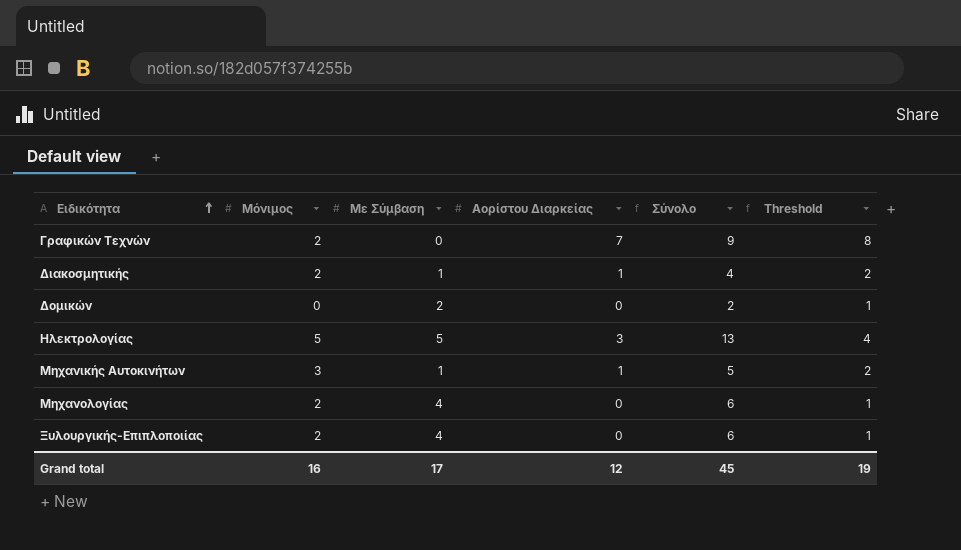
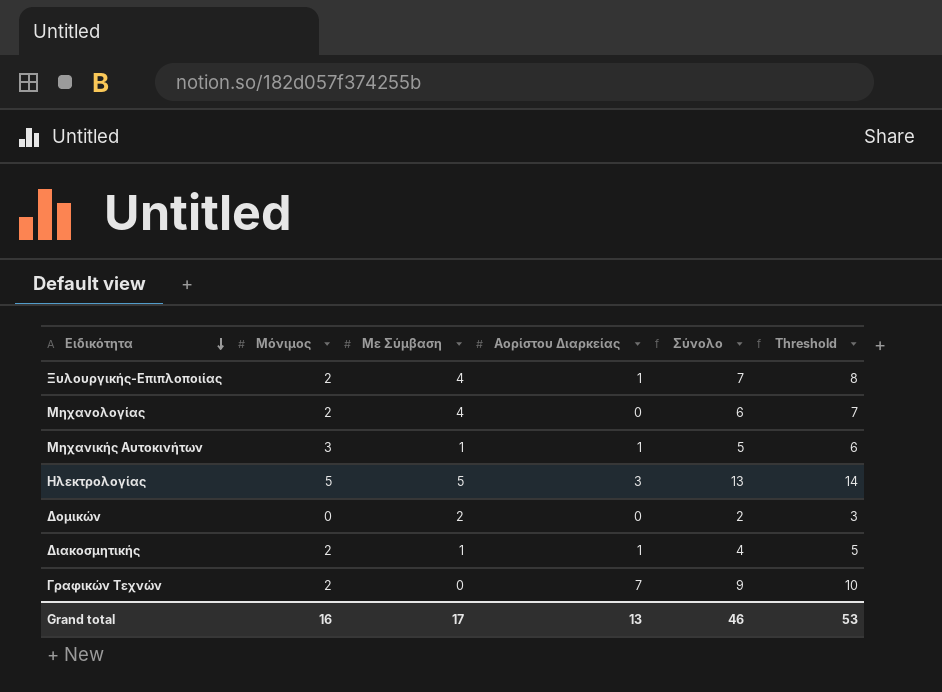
row order: Ειδικότητα ascending -> Ειδικότητα descending
column Threshold | formula: [Αορίστου Διαρκείας] + 1 -> [Σύνολο] + 1
Ξυλουργικής-Επιπλοποιίας | Αορίστου Διαρκείας: 0 -> 1
Ξυλουργικής-Επιπλοποιίας | Σύνολο: 6 -> 7
Grand total | Αορίστου Διαρκείας: 12 -> 13
Grand total | Σύνολο: 45 -> 46
Grand total | Threshold: 19 -> 53

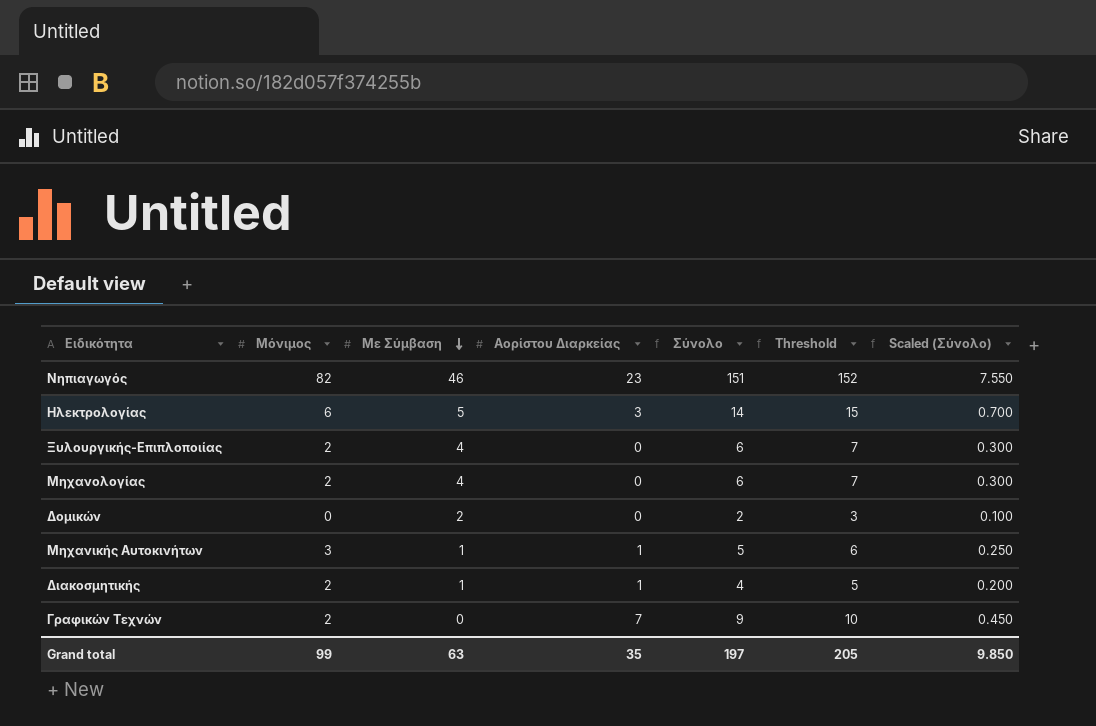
row order: Ειδικότητα descending -> Με Σύμβαση descending
column Scaled (Σύνολο) | formula: none -> [Σύνολο] * 0.05
row Νηπιαγωγός: none -> 82 | 46 | 23 | 151 | 152 | 7.550
Ηλεκτρολογίας | Μόνιμος: 5 -> 6
Ηλεκτρολογίας | Σύνολο: 13 -> 14
Ηλεκτρολογίας | Threshold: 14 -> 15
Ξυλουργικής-Επιπλοποιίας | Αορίστου Διαρκείας: 1 -> 0
Ξυλουργικής-Επιπλοποιίας | Σύνολο: 7 -> 6
Ξυλουργικής-Επιπλοποιίας | Threshold: 8 -> 7
Grand total | Μόνιμος: 16 -> 99
Grand total | Με Σύμβαση: 17 -> 63
Grand total | Αορίστου Διαρκείας: 13 -> 35
Grand total | Σύνολο: 46 -> 197
Grand total | Threshold: 53 -> 205

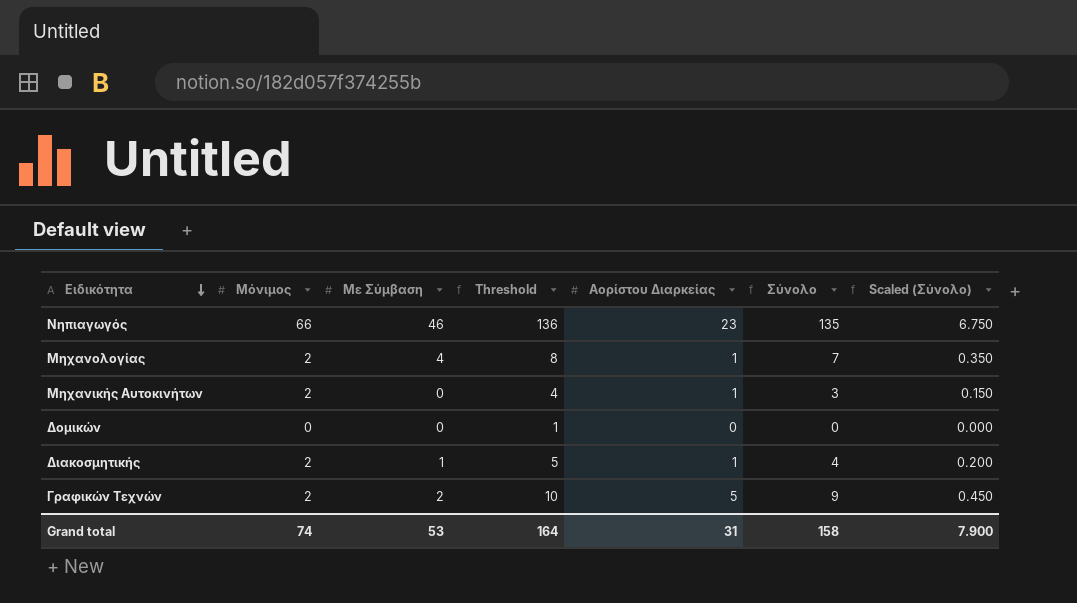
row order: Με Σύμβαση descending -> Ειδικότητα descending
column Threshold | position: 6 -> 4
row Ηλεκτρολογίας: 6 | 5 | 3 | 14 | 15 | 0.700 -> none
row Ξυλουργικής-Επιπλοποιίας: 2 | 4 | 0 | 6 | 7 | 0.300 -> none
Νηπιαγωγός | Μόνιμος: 82 -> 66
Νηπιαγωγός | Threshold: 152 -> 136
Νηπιαγωγός | Σύνολο: 151 -> 135
Νηπιαγωγός | Scaled (Σύνολο): 7.550 -> 6.750
Μηχανολογίας | Threshold: 7 -> 8
Μηχανολογίας | Αορίστου Διαρκείας: 0 -> 1
Μηχανολογίας | Σύνολο: 6 -> 7
Μηχανολογίας | Scaled (Σύνολο): 0.300 -> 0.350
Μηχανικής Αυτοκινήτων | Μόνιμος: 3 -> 2
Μηχανικής Αυτοκινήτων | Με Σύμβαση: 1 -> 0
Μηχανικής Αυτοκινήτων | Threshold: 6 -> 4
Μηχανικής Αυτοκινήτων | Σύνολο: 5 -> 3
Μηχανικής Αυτοκινήτων | Scaled (Σύνολο): 0.250 -> 0.150
Δομικών | Με Σύμβαση: 2 -> 0
Δομικών | Threshold: 3 -> 1
Δομικών | Σύνολο: 2 -> 0
Δομικών | Scaled (Σύνολο): 0.100 -> 0.000
Γραφικών Τεχνών | Με Σύμβαση: 0 -> 2
Γραφικών Τεχνών | Αορίστου Διαρκείας: 7 -> 5
Grand total | Μόνιμος: 99 -> 74
Grand total | Με Σύμβαση: 63 -> 53
Grand total | Threshold: 205 -> 164
Grand total | Αορίστου Διαρκείας: 35 -> 31
Grand total | Σύνολο: 197 -> 158
Grand total | Scaled (Σύνολο): 9.850 -> 7.900

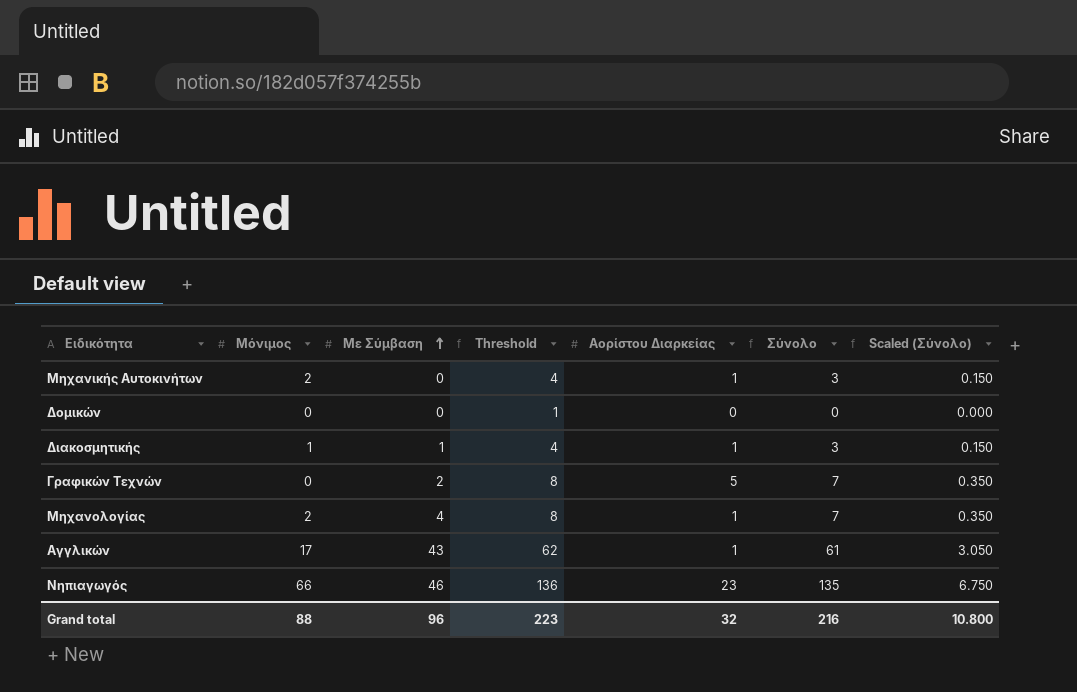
row order: Ειδικότητα descending -> Με Σύμβαση ascending
Διακοσμητικής | Μόνιμος: 2 -> 1
Διακοσμητικής | Threshold: 5 -> 4
Διακοσμητικής | Σύνολο: 4 -> 3
Διακοσμητικής | Scaled (Σύνολο): 0.200 -> 0.150
Γραφικών Τεχνών | Μόνιμος: 2 -> 0
Γραφικών Τεχνών | Threshold: 10 -> 8
Γραφικών Τεχνών | Σύνολο: 9 -> 7
Γραφικών Τεχνών | Scaled (Σύνολο): 0.450 -> 0.350
row Αγγλικών: none -> 17 | 43 | 62 | 1 | 61 | 3.050
Grand total | Μόνιμος: 74 -> 88
Grand total | Με Σύμβαση: 53 -> 96
Grand total | Threshold: 164 -> 223
Grand total | Αορίστου Διαρκείας: 31 -> 32
Grand total | Σύνολο: 158 -> 216
Grand total | Scaled (Σύνολο): 7.900 -> 10.800

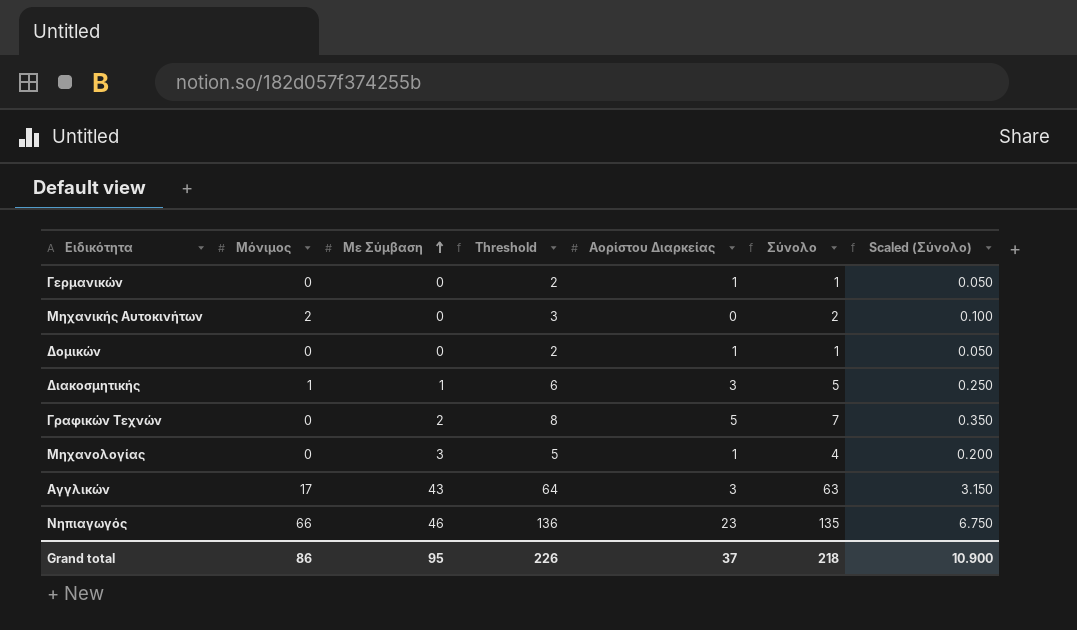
row Γερμανικών: none -> 0 | 0 | 2 | 1 | 1 | 0.050
Μηχανικής Αυτοκινήτων | Threshold: 4 -> 3
Μηχανικής Αυτοκινήτων | Αορίστου Διαρκείας: 1 -> 0
Μηχανικής Αυτοκινήτων | Σύνολο: 3 -> 2
Μηχανικής Αυτοκινήτων | Scaled (Σύνολο): 0.150 -> 0.100
Δομικών | Threshold: 1 -> 2
Δομικών | Αορίστου Διαρκείας: 0 -> 1
Δομικών | Σύνολο: 0 -> 1
Δομικών | Scaled (Σύνολο): 0.000 -> 0.050
Διακοσμητικής | Threshold: 4 -> 6
Διακοσμητικής | Αορίστου Διαρκείας: 1 -> 3
Διακοσμητικής | Σύνολο: 3 -> 5
Διακοσμητικής | Scaled (Σύνολο): 0.150 -> 0.250
Μηχανολογίας | Μόνιμος: 2 -> 0
Μηχανολογίας | Με Σύμβαση: 4 -> 3
Μηχανολογίας | Threshold: 8 -> 5
Μηχανολογίας | Σύνολο: 7 -> 4
Μηχανολογίας | Scaled (Σύνολο): 0.350 -> 0.200
Αγγλικών | Threshold: 62 -> 64
Αγγλικών | Αορίστου Διαρκείας: 1 -> 3
Αγγλικών | Σύνολο: 61 -> 63
Αγγλικών | Scaled (Σύνολο): 3.050 -> 3.150
Grand total | Μόνιμος: 88 -> 86
Grand total | Με Σύμβαση: 96 -> 95
Grand total | Threshold: 223 -> 226
Grand total | Αορίστου Διαρκείας: 32 -> 37
Grand total | Σύνολο: 216 -> 218
Grand total | Scaled (Σύνολο): 10.800 -> 10.900

